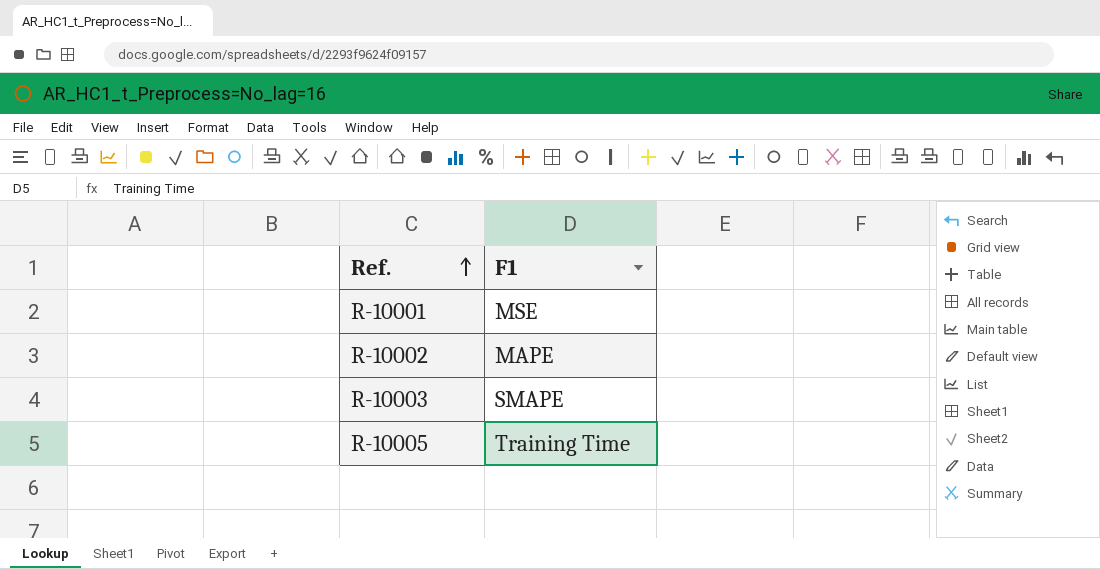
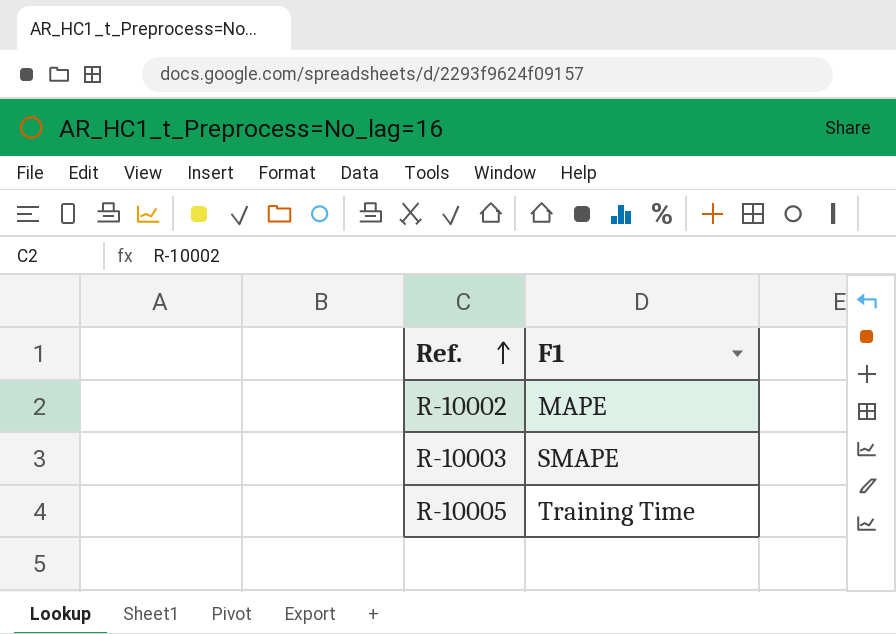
row R-10001: MSE -> none

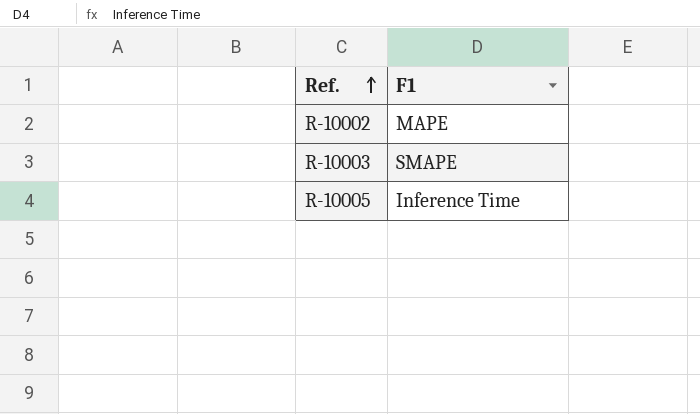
R-10005 | F1: Training Time -> Inference Time

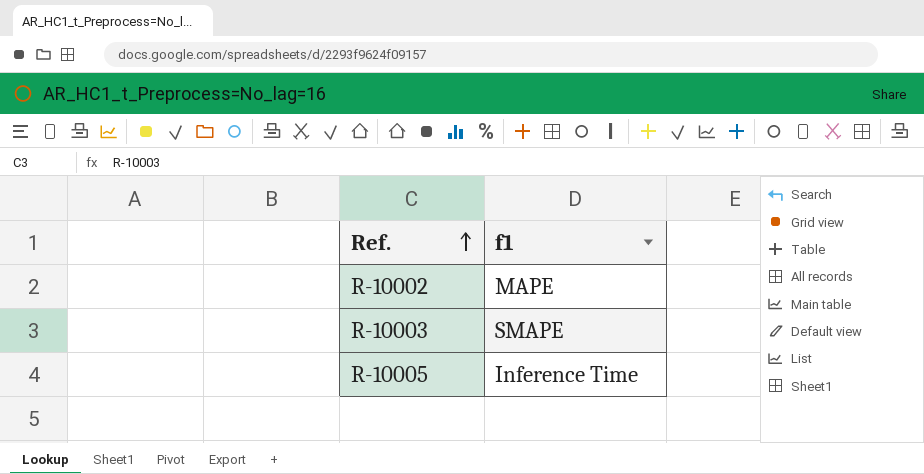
column name: F1 -> f1

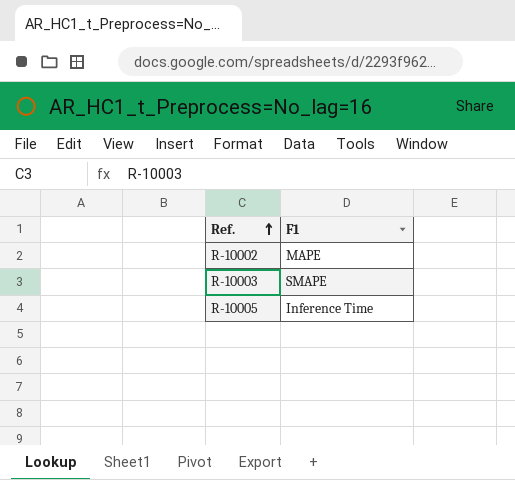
column name: f1 -> F1

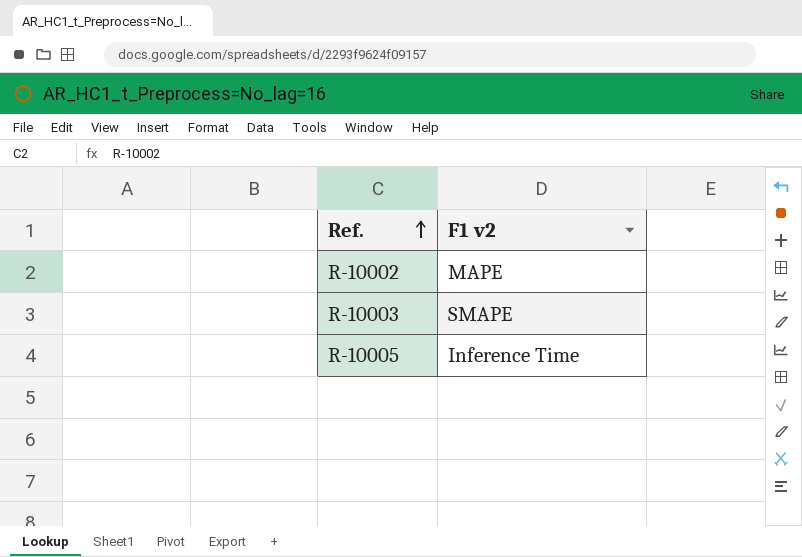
column name: F1 -> F1 v2

